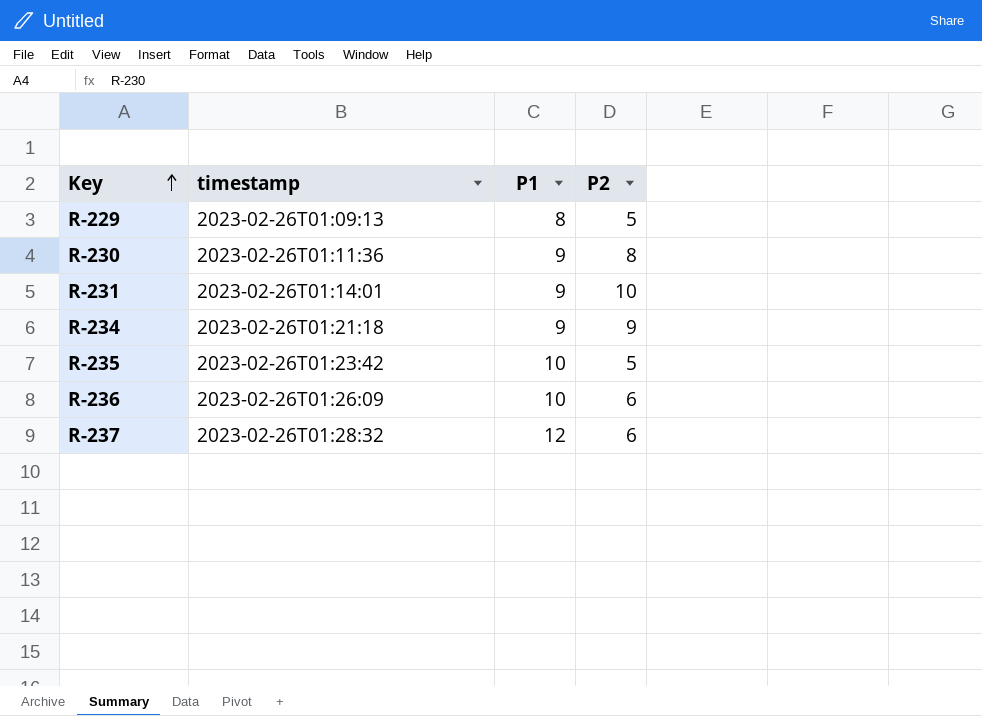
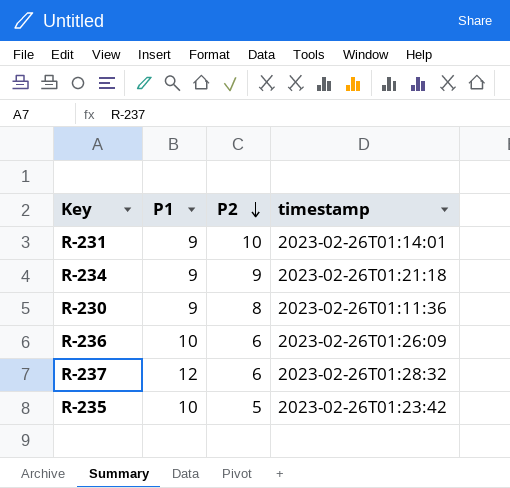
row order: Key ascending -> P2 descending
column timestamp | position: 2 -> 4
row R-229: 2023-02-26T01:09:13 | 8 | 5 -> none

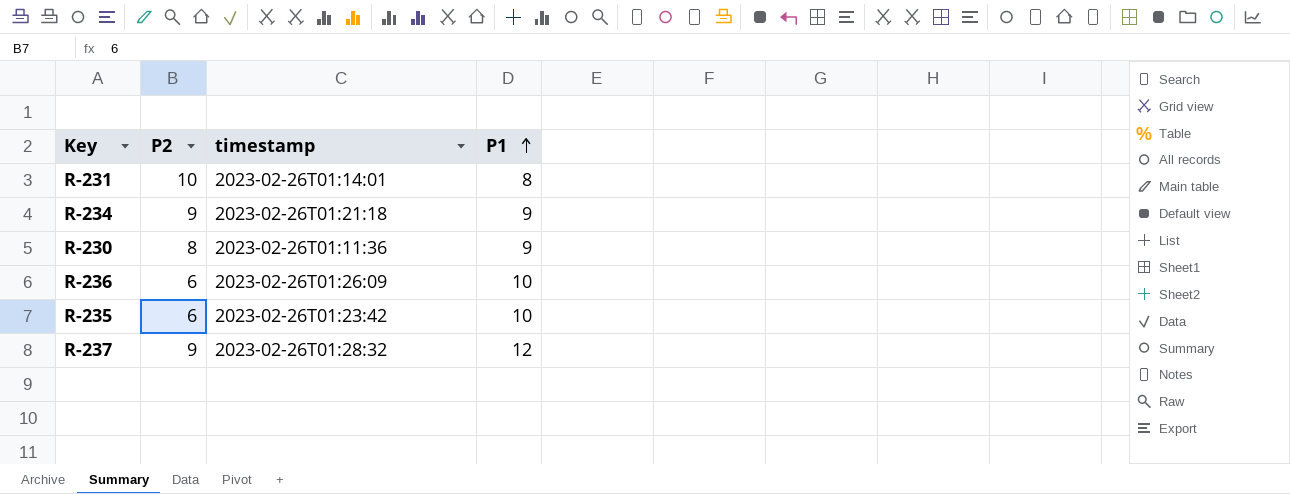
row order: P2 descending -> P1 ascending
column P1 | position: 2 -> 4
R-231 | P1: 9 -> 8
R-235 | P2: 5 -> 6
R-237 | P2: 6 -> 9

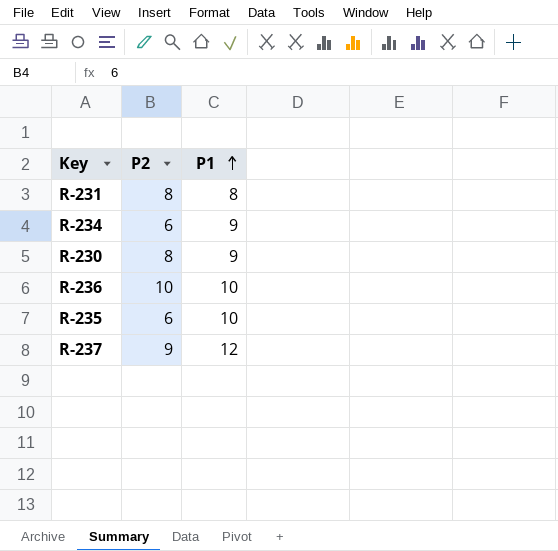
column timestamp | position: 3 -> none
R-231 | P2: 10 -> 8
R-234 | P2: 9 -> 6
R-236 | P2: 6 -> 10

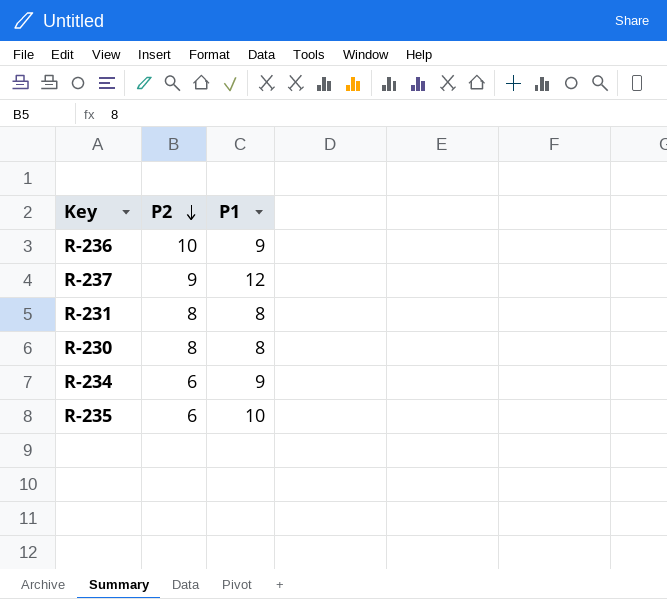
row order: P1 ascending -> P2 descending
R-236 | P1: 10 -> 9
R-230 | P1: 9 -> 8

